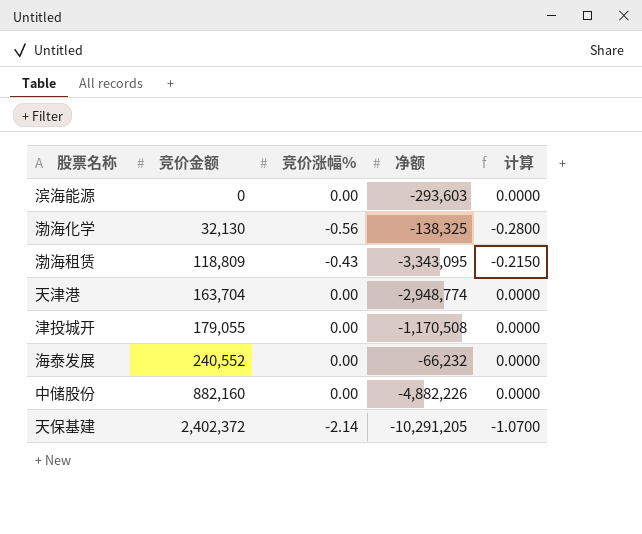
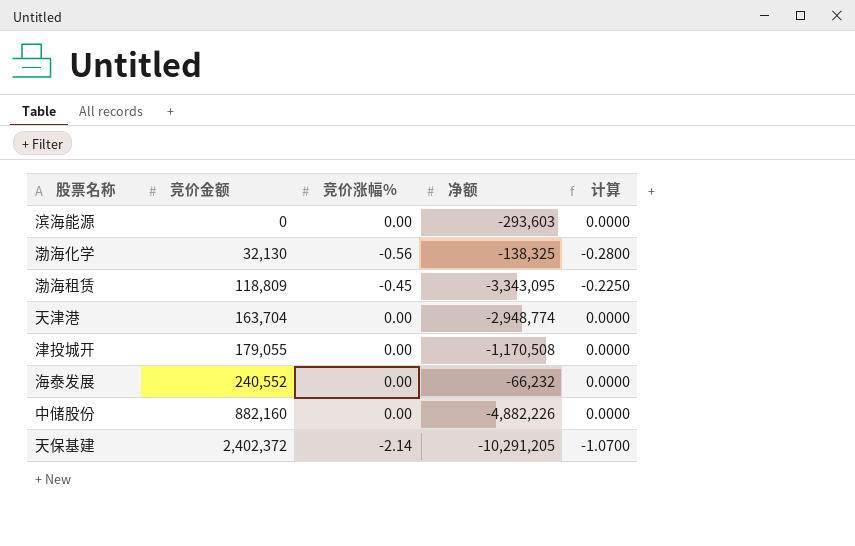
渤海租赁 | 竞价涨幅%: -0.43 -> -0.45
渤海租赁 | 计算: -0.2150 -> -0.2250

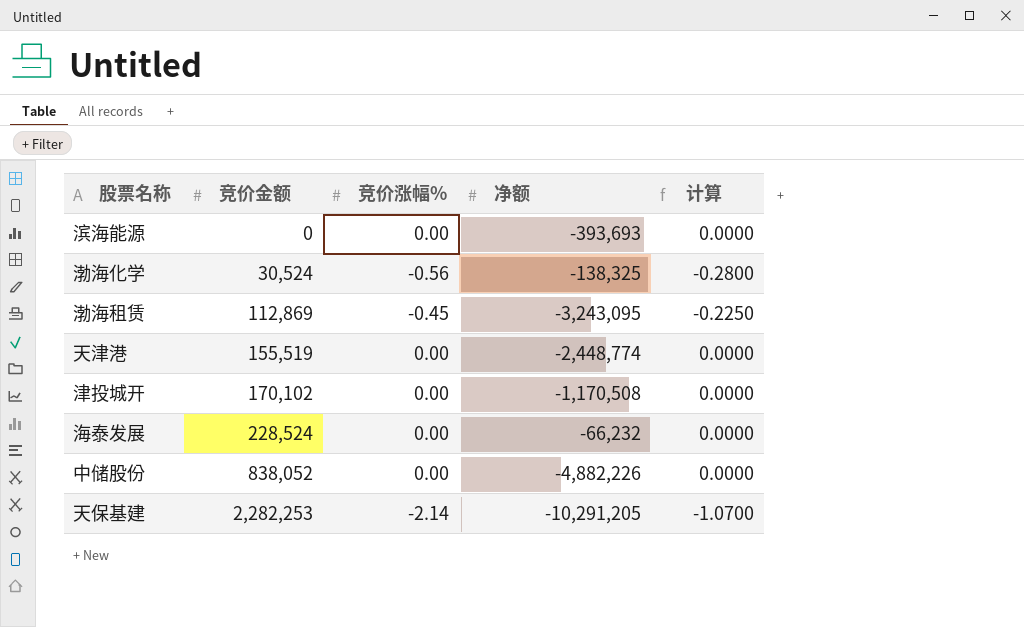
滨海能源 | 净额: -293,603 -> -393,693
渤海化学 | 竞价金额: 32,130 -> 30,524
渤海租赁 | 竞价金额: 118,809 -> 112,869
渤海租赁 | 净额: -3,343,095 -> -3,243,095
天津港 | 竞价金额: 163,704 -> 155,519
天津港 | 净额: -2,948,774 -> -2,448,774
津投城开 | 竞价金额: 179,055 -> 170,102
海泰发展 | 竞价金额: 240,552 -> 228,524
中储股份 | 竞价金额: 882,160 -> 838,052
天保基建 | 竞价金额: 2,402,372 -> 2,282,253

